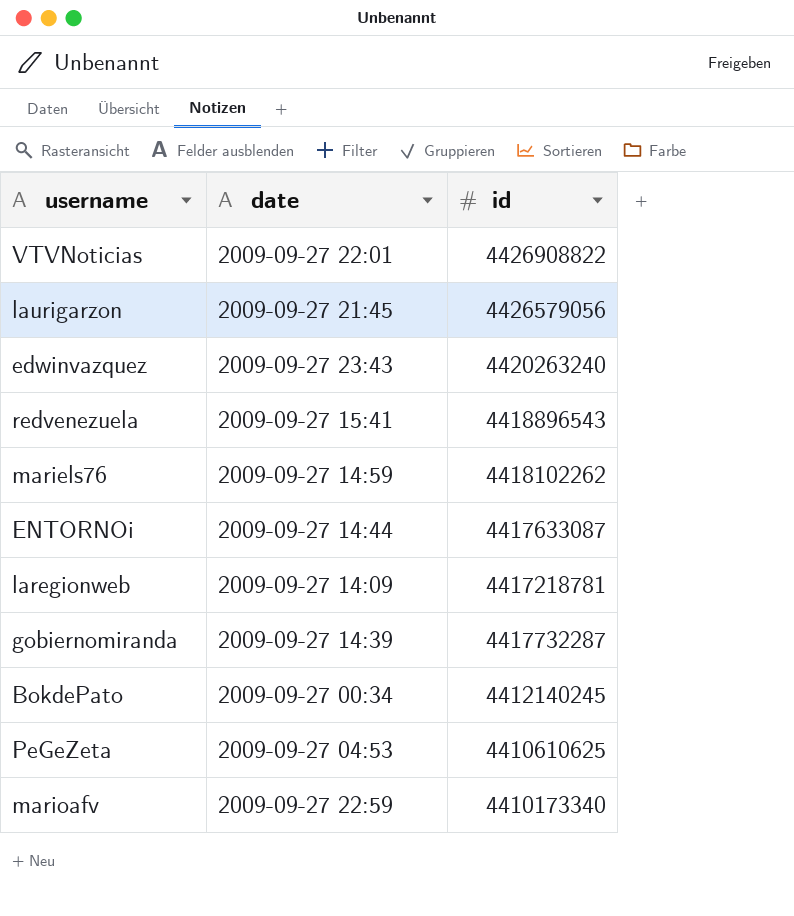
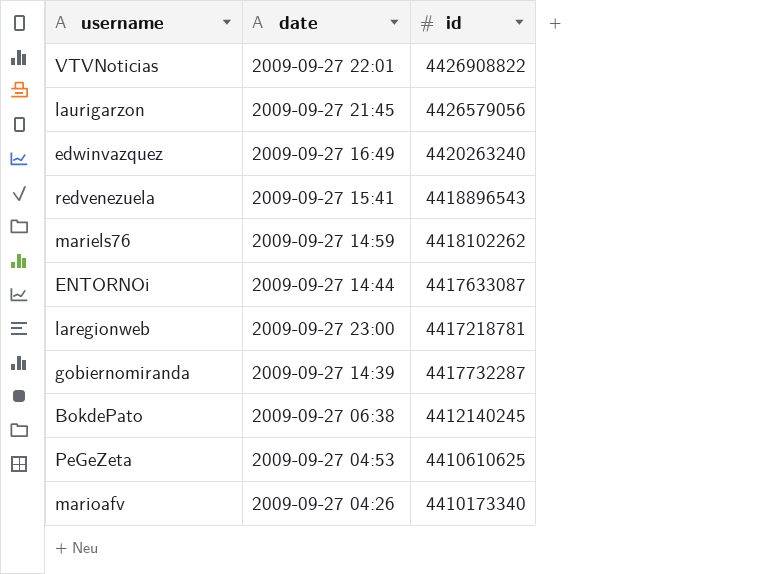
edwinvazquez | date: 2009-09-27 23:43 -> 2009-09-27 16:49
laregionweb | date: 2009-09-27 14:09 -> 2009-09-27 23:00
BokdePato | date: 2009-09-27 00:34 -> 2009-09-27 06:38
marioafv | date: 2009-09-27 22:59 -> 2009-09-27 04:26

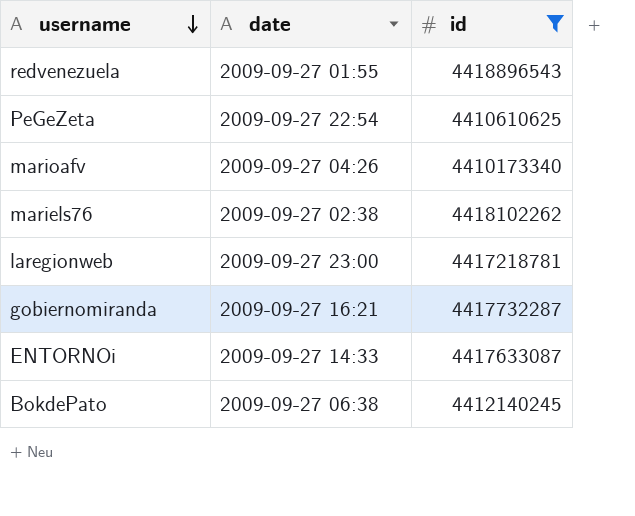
filter: none -> id <= 4418896543
row order: none -> username descending
redvenezuela | date: 2009-09-27 15:41 -> 2009-09-27 01:55
PeGeZeta | date: 2009-09-27 04:53 -> 2009-09-27 22:54
mariels76 | date: 2009-09-27 14:59 -> 2009-09-27 02:38
gobiernomiranda | date: 2009-09-27 14:39 -> 2009-09-27 16:21
ENTORNOi | date: 2009-09-27 14:44 -> 2009-09-27 14:33

